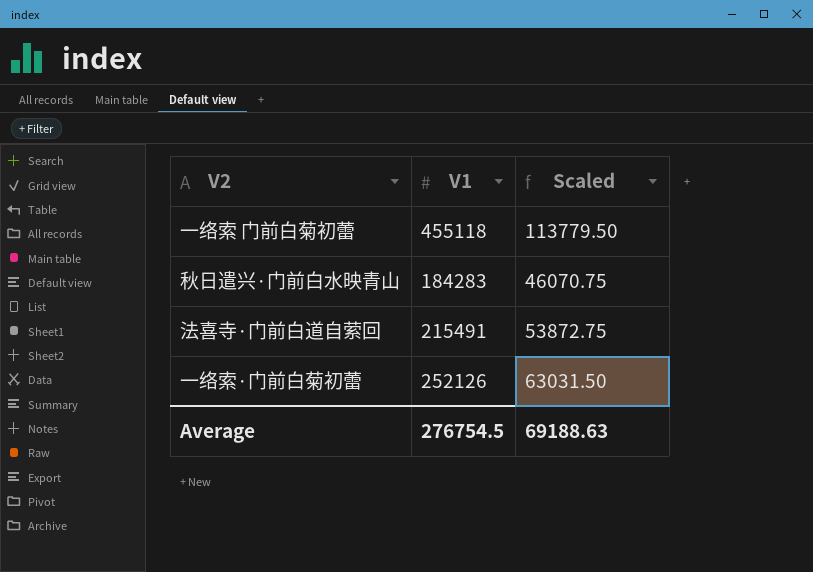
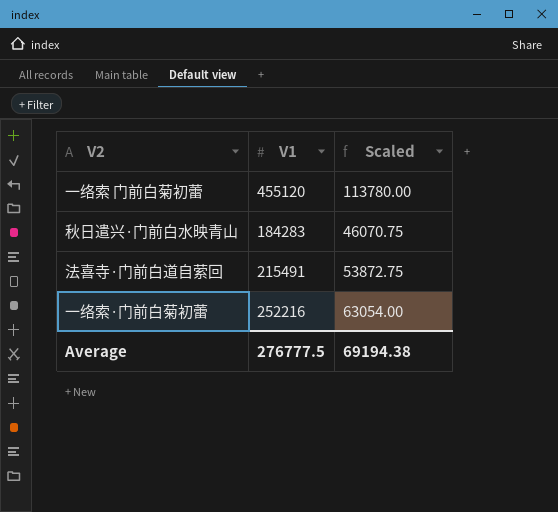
一络索 门前白菊初蕾 | V1: 455118 -> 455120
一络索 门前白菊初蕾 | Scaled: 113779.50 -> 113780.00
一络索·门前白菊初蕾 | V1: 252126 -> 252216
一络索·门前白菊初蕾 | Scaled: 63031.50 -> 63054.00
Average | V1: 276754.5 -> 276777.5
Average | Scaled: 69188.63 -> 69194.38

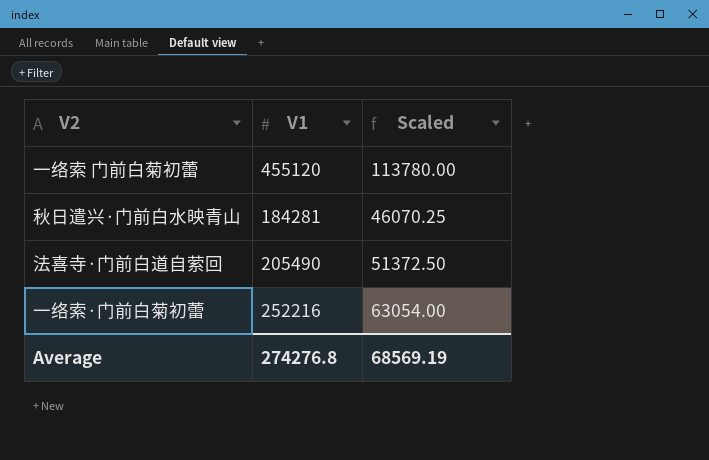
秋日遣兴·门前白水映青山 | V1: 184283 -> 184281
秋日遣兴·门前白水映青山 | Scaled: 46070.75 -> 46070.25
法喜寺·门前白道自萦回 | V1: 215491 -> 205490
法喜寺·门前白道自萦回 | Scaled: 53872.75 -> 51372.50
Average | V1: 276777.5 -> 274276.8
Average | Scaled: 69194.38 -> 68569.19

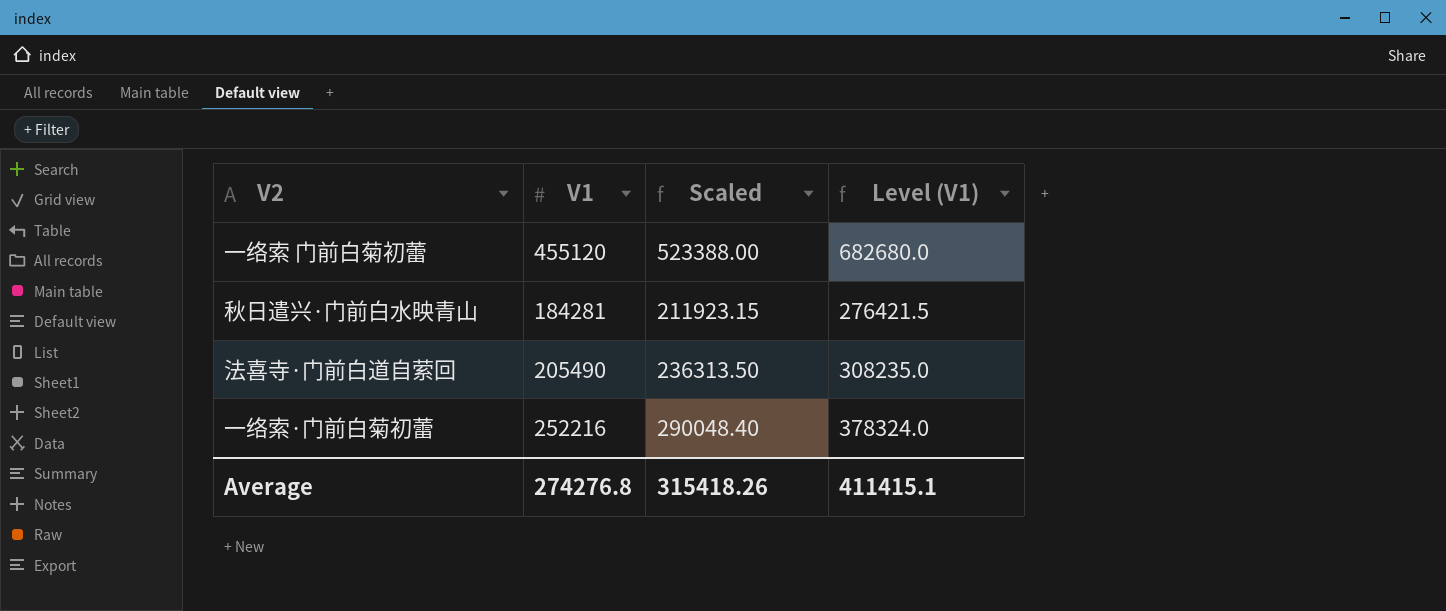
column Scaled | formula: [V1] * 0.25 -> [V1] * 1.15
column Level (V1) | formula: none -> [V1] * 1.5
Average | Scaled: 68569.19 -> 315418.26

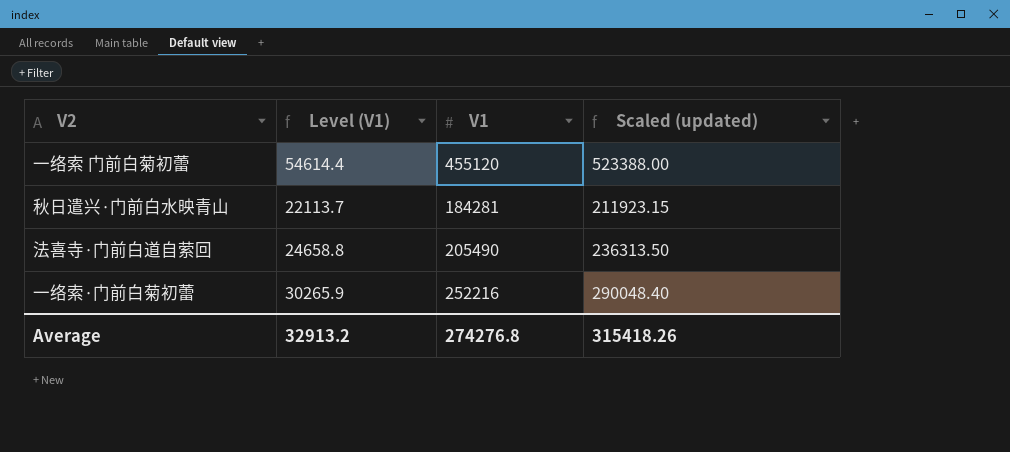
column Level (V1) | formula: [V1] * 1.5 -> [V1] * 0.12
column Level (V1) | position: 4 -> 2
column name: Scaled -> Scaled (updated)
Average | Level (V1): 411415.1 -> 32913.2

